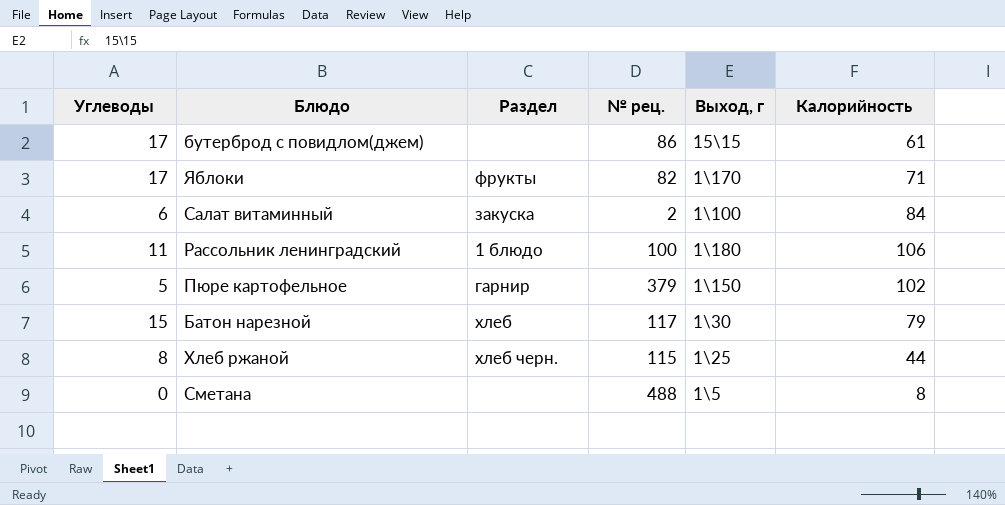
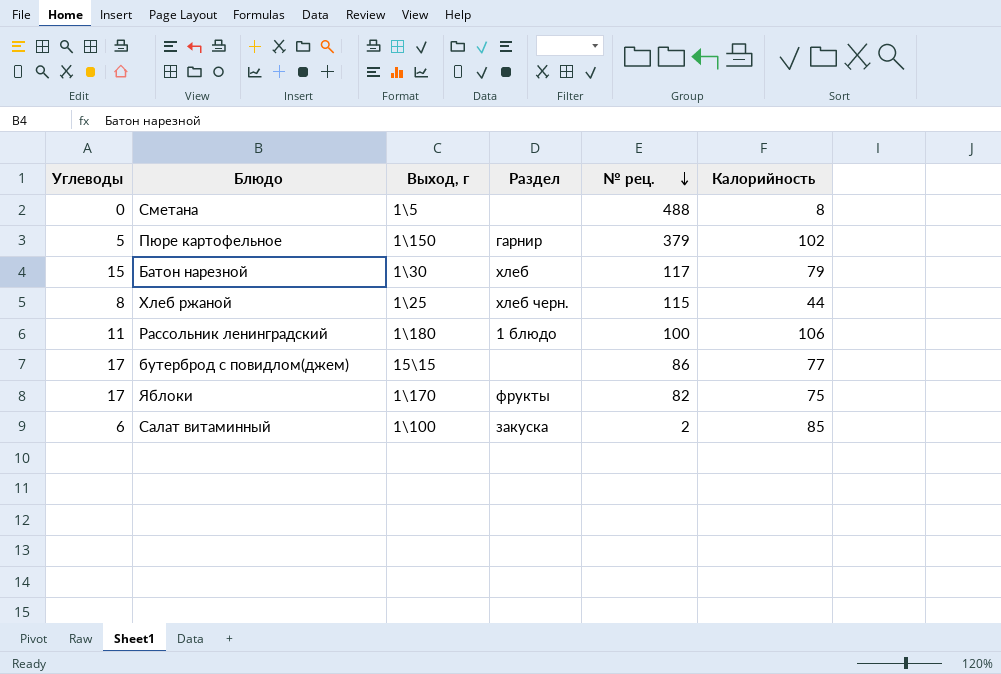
row order: none -> № рец. descending
column Выход, г | position: 5 -> 3
бутерброд с повидлом(джем) | Калорийность: 61 -> 77
Яблоки | Калорийность: 71 -> 75
Салат витаминный | Калорийность: 84 -> 85

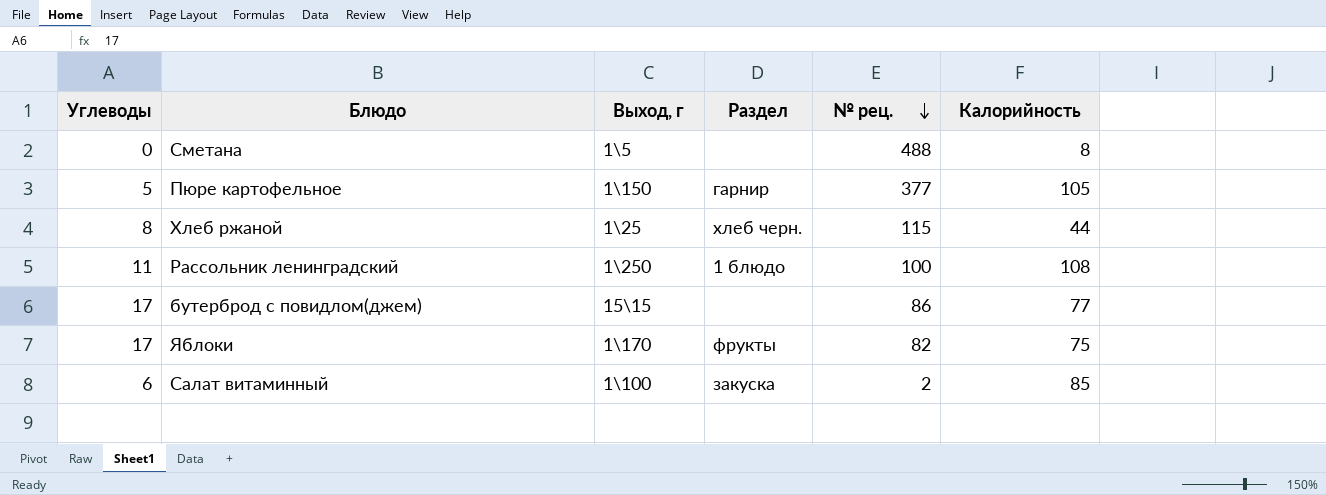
row Батон нарезной: 15 | 1\30 | хлеб | 117 | 79 -> none
Пюре картофельное | № рец.: 379 -> 377
Пюре картофельное | Калорийность: 102 -> 105
Рассольник ленинградский | Выход, г: 1\180 -> 1\250
Рассольник ленинградский | Калорийность: 106 -> 108

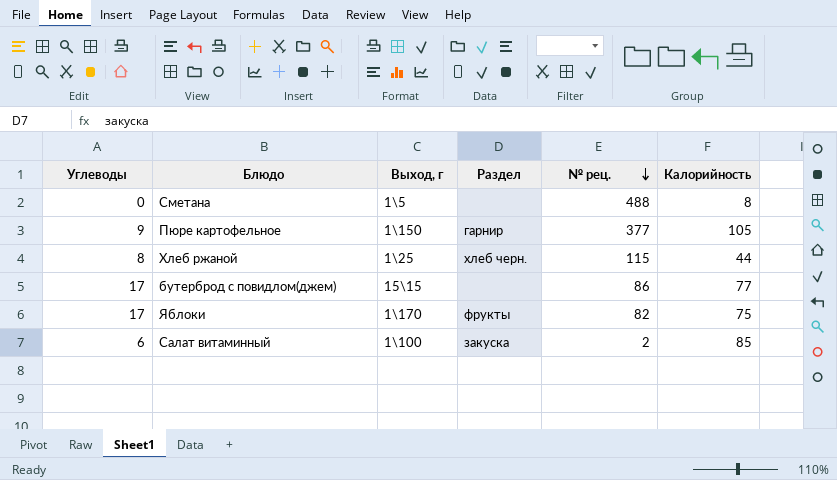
row Рассольник ленинградский: 11 | 1\250 | 1 блюдо | 100 | 108 -> none
Пюре картофельное | Углеводы: 5 -> 9

